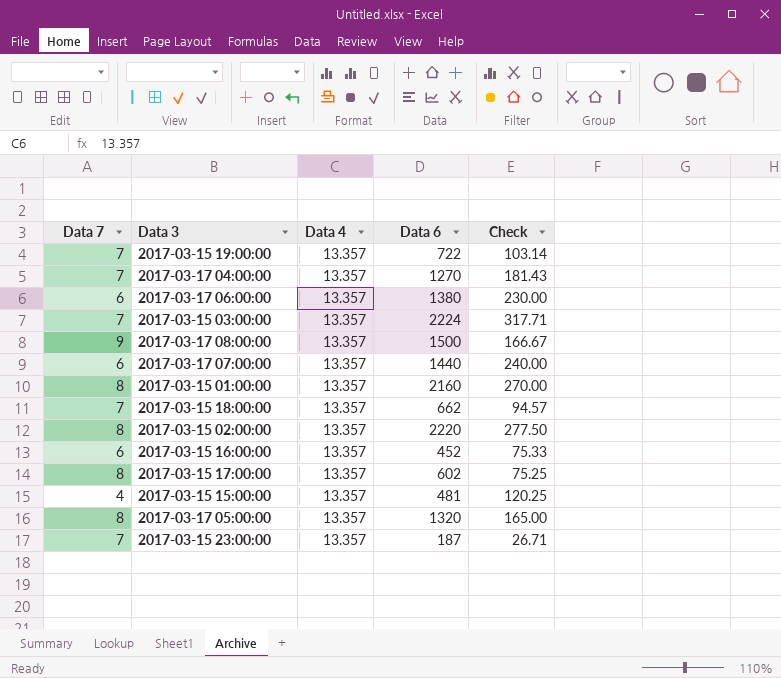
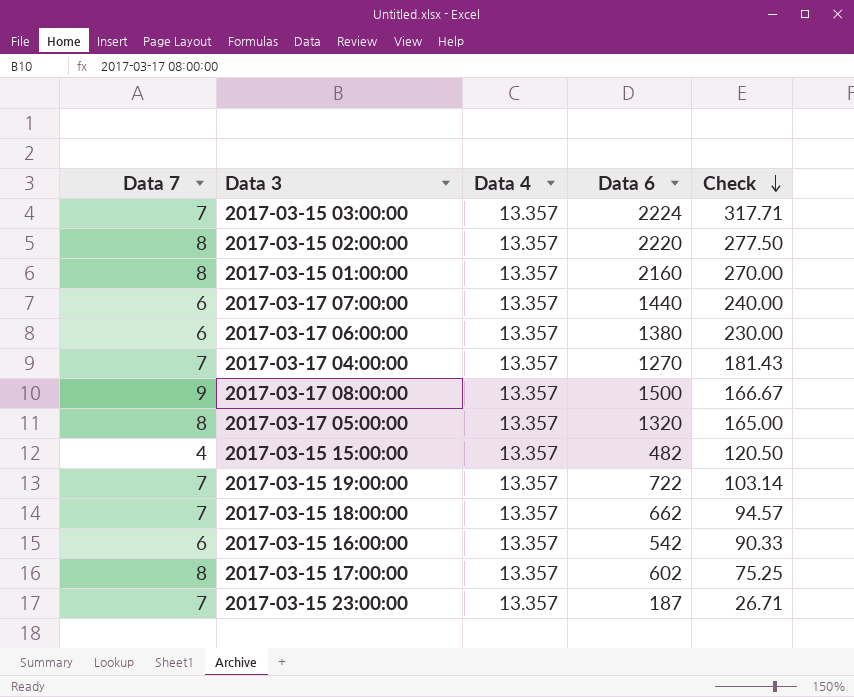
row order: none -> Check descending
2017-03-15 15:00:00 | Data 6: 481 -> 482
2017-03-15 15:00:00 | Check: 120.25 -> 120.50
2017-03-15 16:00:00 | Data 6: 452 -> 542
2017-03-15 16:00:00 | Check: 75.33 -> 90.33

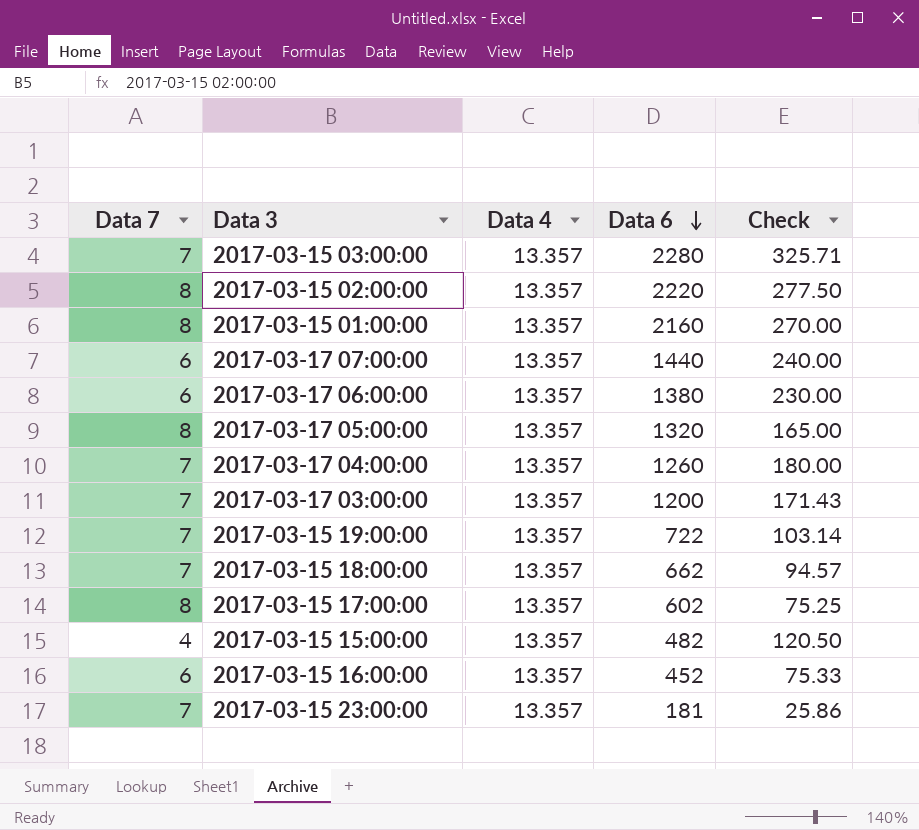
row order: Check descending -> Data 6 descending
row 2017-03-17 08:00:00: 9 | 13.357 | 1500 | 166.67 -> none
2017-03-15 03:00:00 | Data 6: 2224 -> 2280
2017-03-15 03:00:00 | Check: 317.71 -> 325.71
2017-03-17 04:00:00 | Data 6: 1270 -> 1260
2017-03-17 04:00:00 | Check: 181.43 -> 180.00
row 2017-03-17 03:00:00: none -> 7 | 13.357 | 1200 | 171.43
2017-03-15 16:00:00 | Data 6: 542 -> 452
2017-03-15 16:00:00 | Check: 90.33 -> 75.33
2017-03-15 23:00:00 | Data 6: 187 -> 181
2017-03-15 23:00:00 | Check: 26.71 -> 25.86

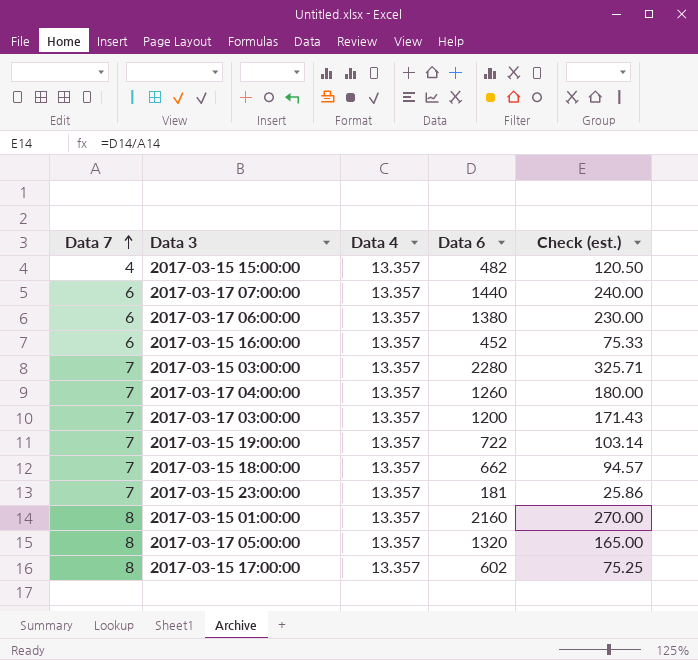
row order: Data 6 descending -> Data 7 ascending
column name: Check -> Check (est.)
row 2017-03-15 02:00:00: 8 | 13.357 | 2220 | 277.50 -> none

